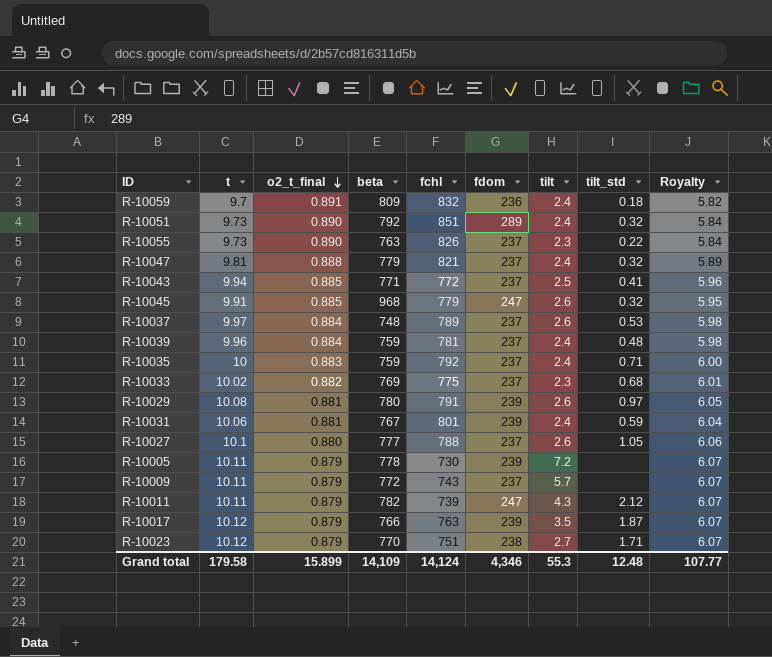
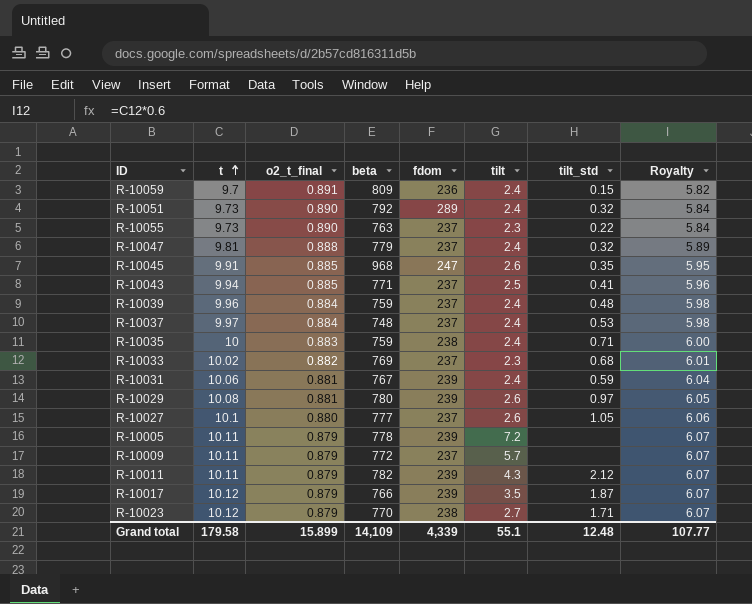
row order: o2_t_final descending -> t ascending
column fchl | position: 5 -> none
R-10059 | tilt_std: 0.18 -> 0.15
R-10045 | tilt_std: 0.32 -> 0.35
R-10037 | tilt: 2.6 -> 2.4
R-10035 | fdom: 237 -> 238
R-10011 | fdom: 247 -> 239
Grand total | fdom: 4,346 -> 4,339
Grand total | tilt: 55.3 -> 55.1

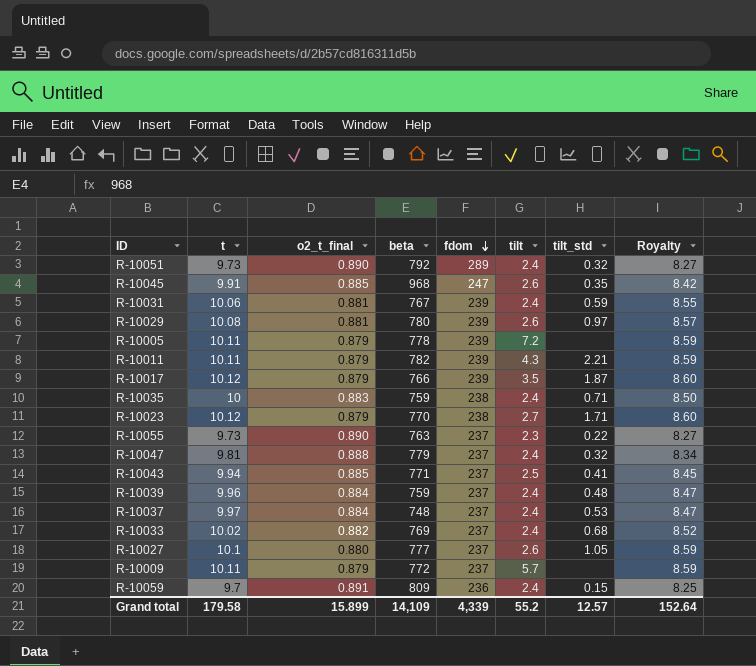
row order: t ascending -> fdom descending
column Royalty | formula: [t] * 0.6 -> [t] * 0.85
R-10011 | tilt_std: 2.12 -> 2.21
R-10033 | tilt: 2.3 -> 2.4
Grand total | tilt: 55.1 -> 55.2
Grand total | tilt_std: 12.48 -> 12.57
Grand total | Royalty: 107.77 -> 152.64

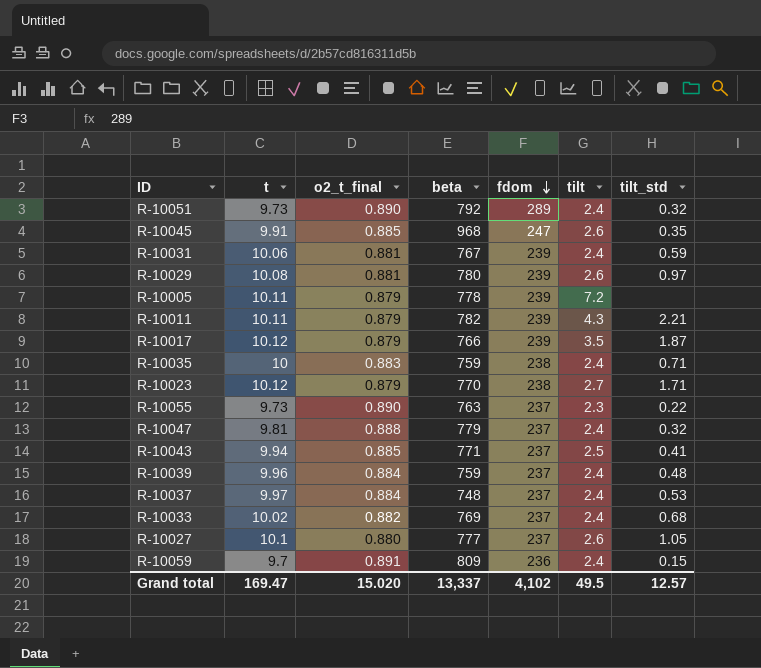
column Royalty | formula: [t] * 0.85 -> none
row R-10009: 10.11 | 0.879 | 772 | 237 | 5.7 | none | 8.59 -> none
Grand total | t: 179.58 -> 169.47
Grand total | o2_t_final: 15.899 -> 15.020
Grand total | beta: 14,109 -> 13,337
Grand total | fdom: 4,339 -> 4,102
Grand total | tilt: 55.2 -> 49.5

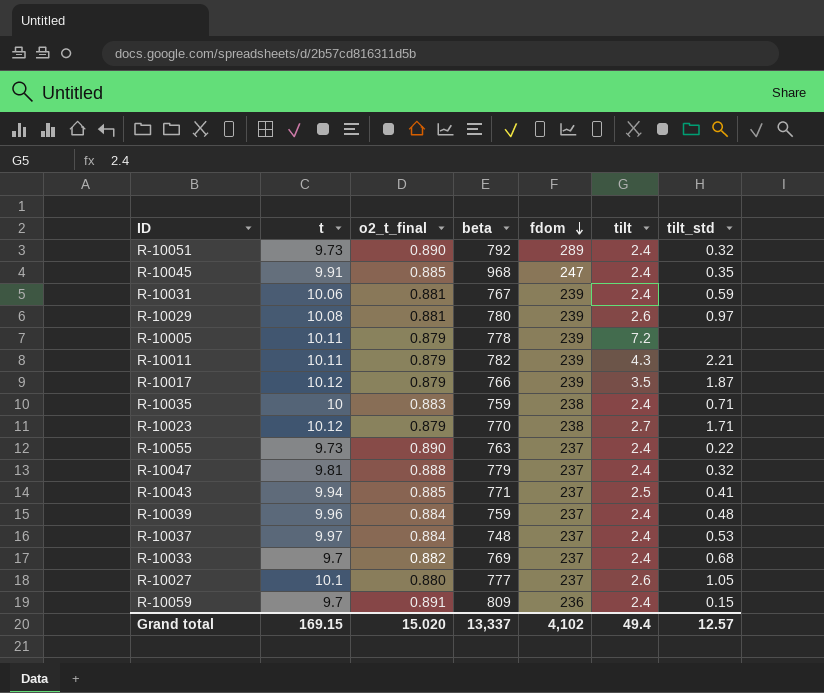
R-10045 | tilt: 2.6 -> 2.4
R-10055 | tilt: 2.3 -> 2.4
R-10033 | t: 10.02 -> 9.7
Grand total | t: 169.47 -> 169.15
Grand total | tilt: 49.5 -> 49.4

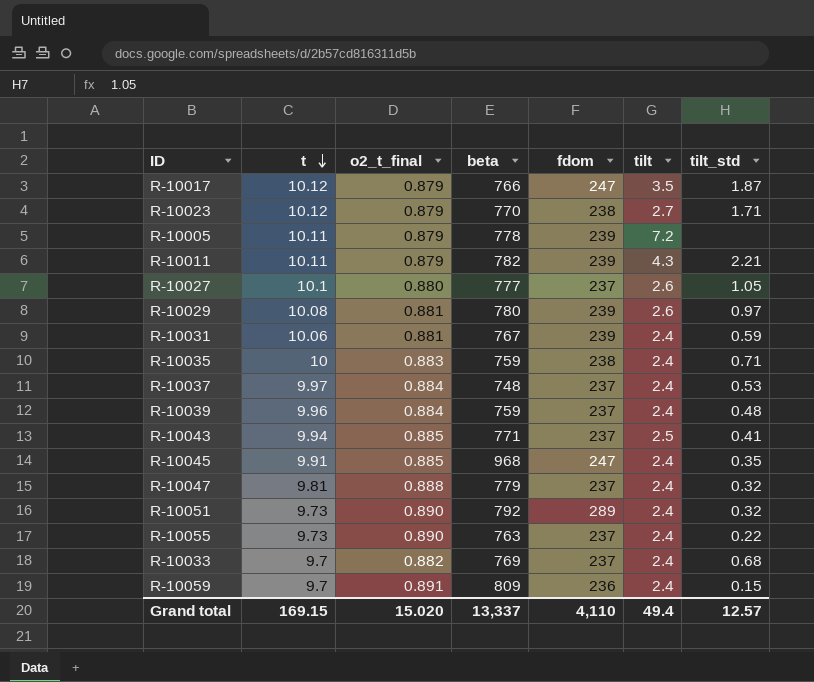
row order: fdom descending -> t descending
R-10017 | fdom: 239 -> 247
Grand total | fdom: 4,102 -> 4,110

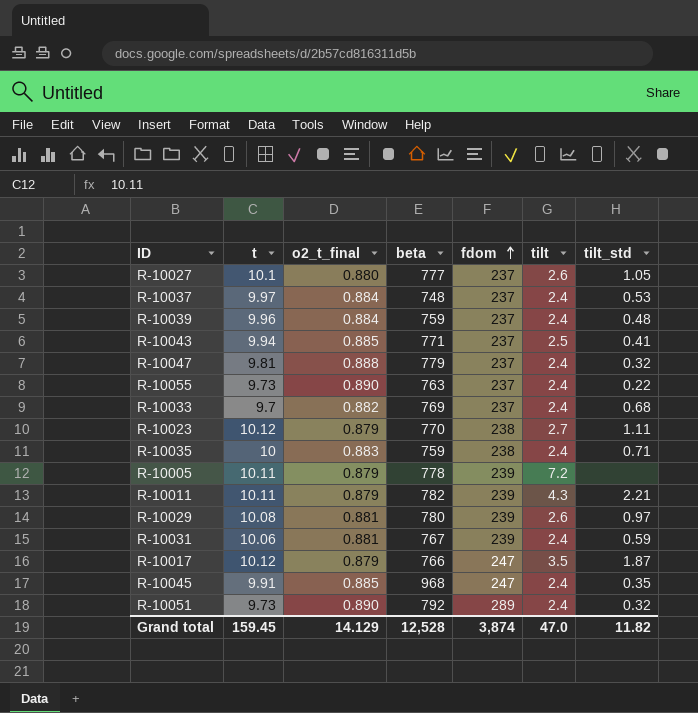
row order: t descending -> fdom ascending
row R-10059: 9.7 | 0.891 | 809 | 236 | 2.4 | 0.15 -> none
R-10023 | tilt_std: 1.71 -> 1.11
Grand total | t: 169.15 -> 159.45
Grand total | o2_t_final: 15.020 -> 14.129
Grand total | beta: 13,337 -> 12,528
Grand total | fdom: 4,110 -> 3,874
Grand total | tilt: 49.4 -> 47.0
Grand total | tilt_std: 12.57 -> 11.82

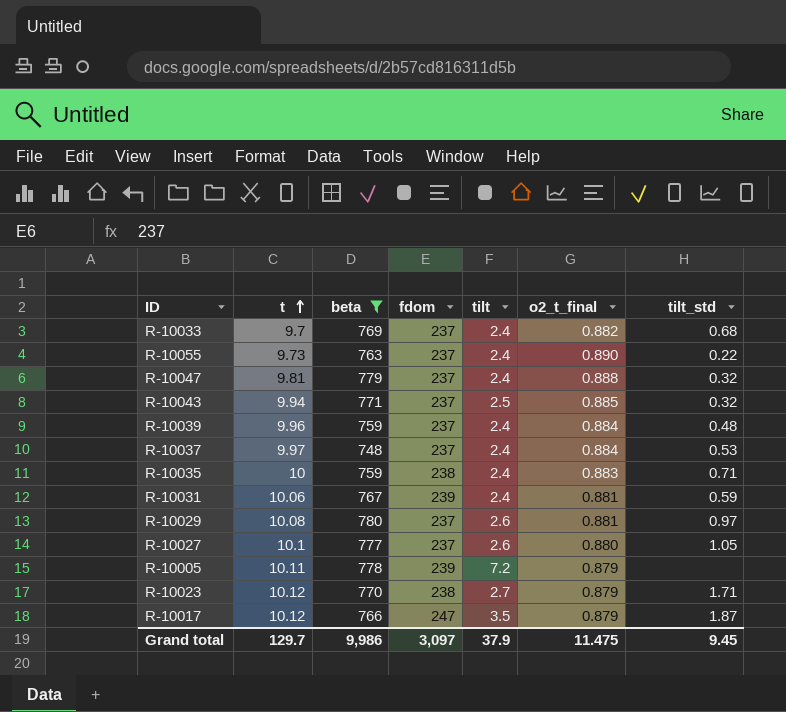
filter: none -> beta <= 780
row order: fdom ascending -> t ascending
column o2_t_final | position: 3 -> 6
R-10043 | tilt_std: 0.41 -> 0.32
R-10029 | fdom: 239 -> 237
R-10023 | tilt_std: 1.11 -> 1.71
Grand total | t: 159.45 -> 129.7
Grand total | beta: 12,528 -> 9,986
Grand total | fdom: 3,874 -> 3,097
Grand total | tilt: 47.0 -> 37.9
Grand total | o2_t_final: 14.129 -> 11.475
Grand total | tilt_std: 11.82 -> 9.45

